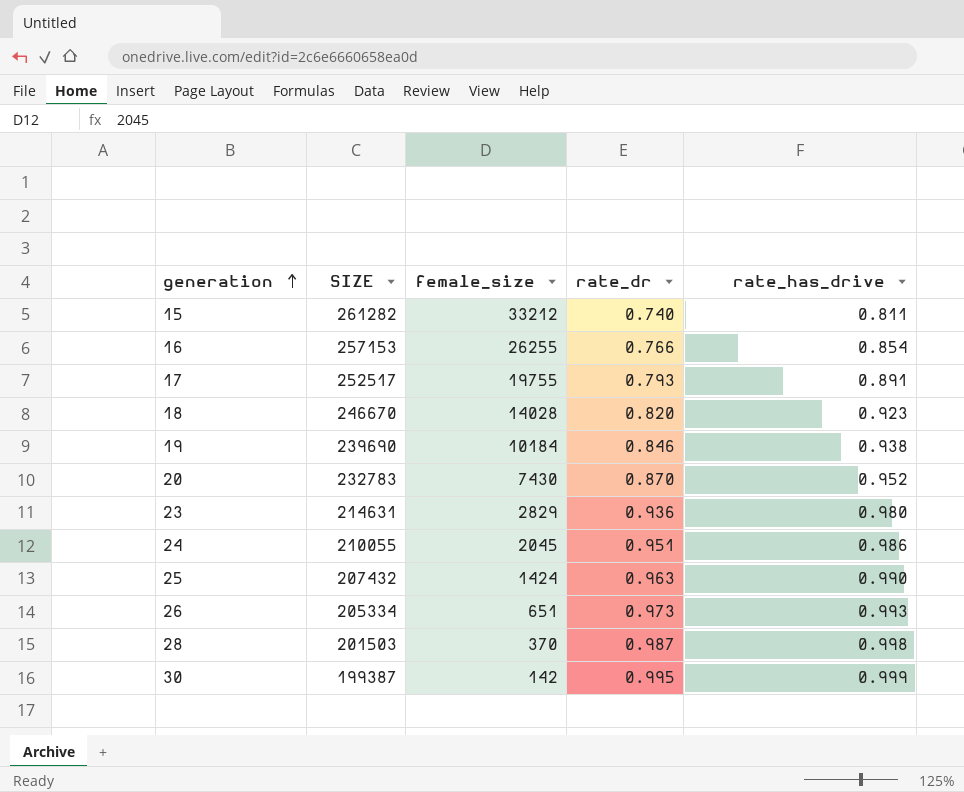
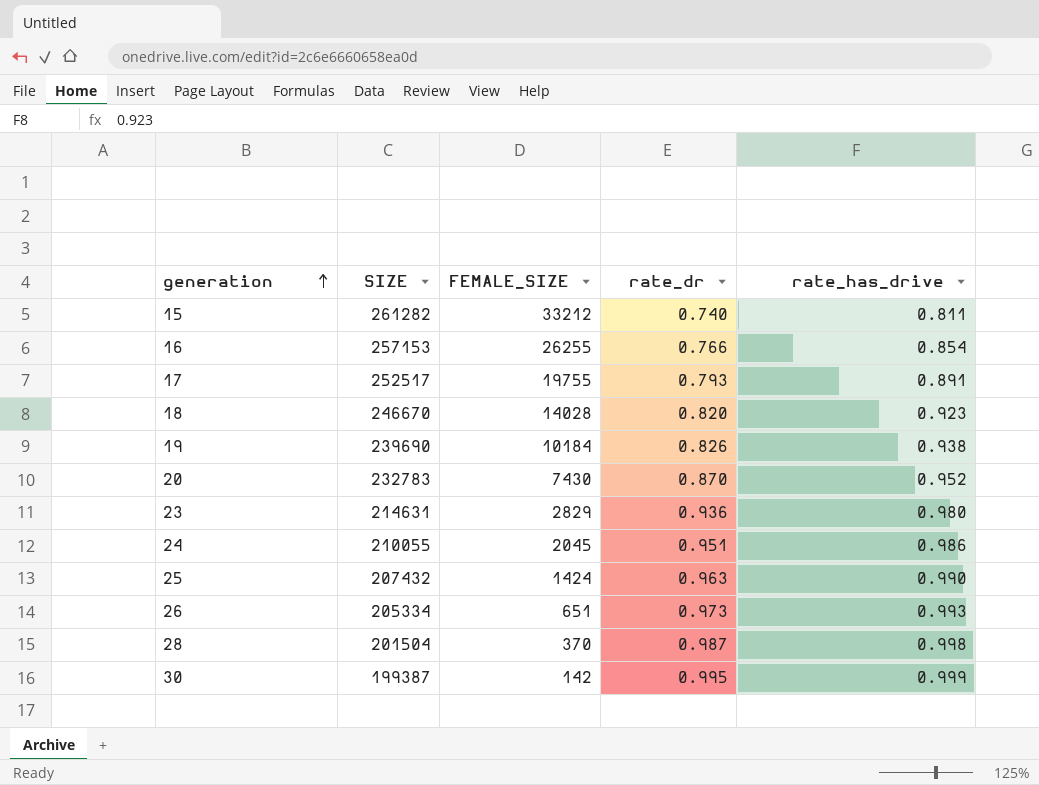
column name: female_size -> FEMALE_SIZE
19 | rate_dr: 0.846 -> 0.826
28 | SIZE: 201503 -> 201504

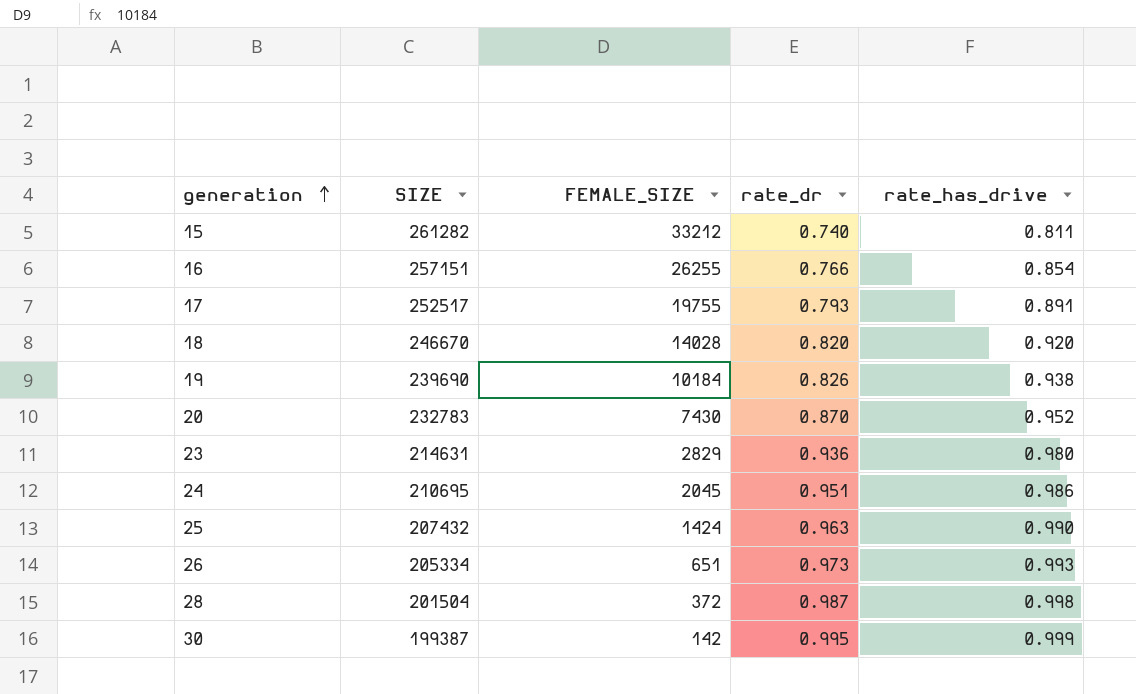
16 | SIZE: 257153 -> 257151
18 | rate_has_drive: 0.923 -> 0.920
24 | SIZE: 210055 -> 210695
28 | FEMALE_SIZE: 370 -> 372

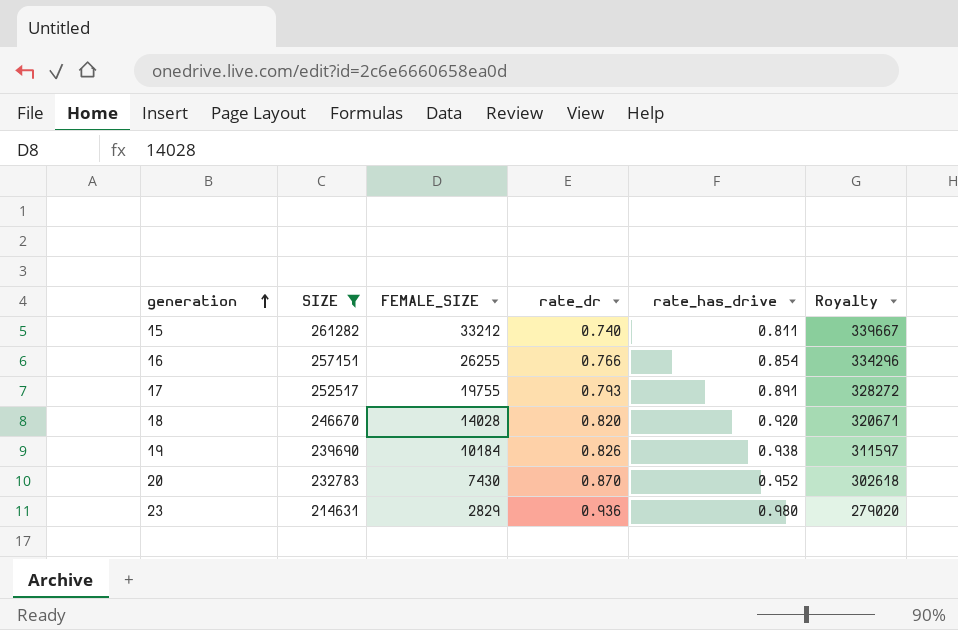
filter: none -> SIZE >= 214631
column Royalty | formula: none -> [SIZE] * 1.3

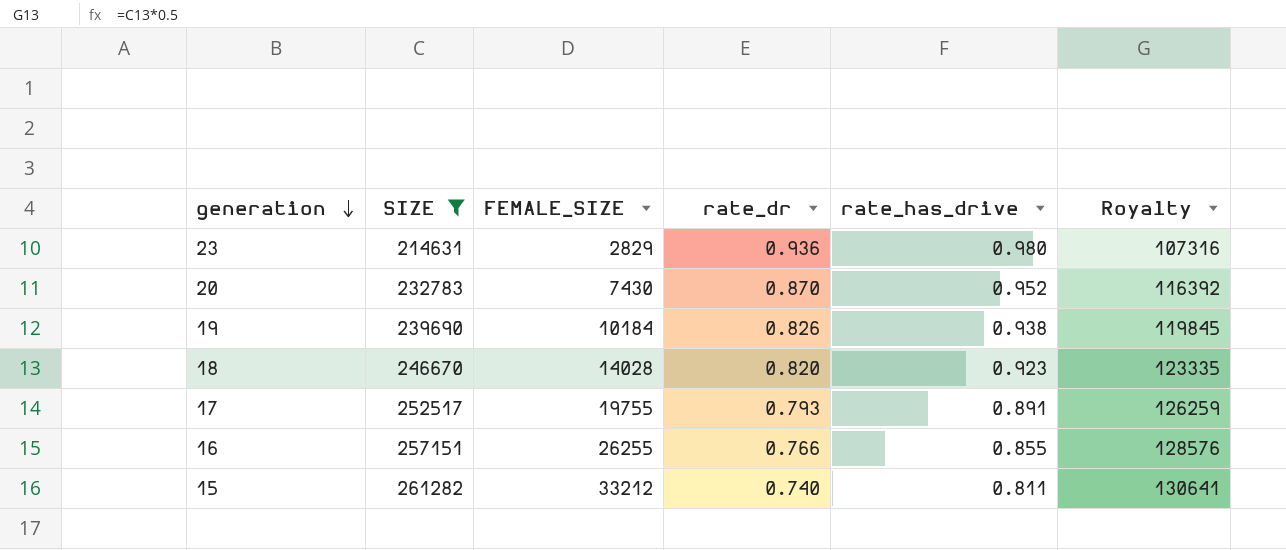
row order: generation ascending -> generation descending
column Royalty | formula: [SIZE] * 1.3 -> [SIZE] * 0.5
18 | rate_has_drive: 0.920 -> 0.923
16 | rate_has_drive: 0.854 -> 0.855

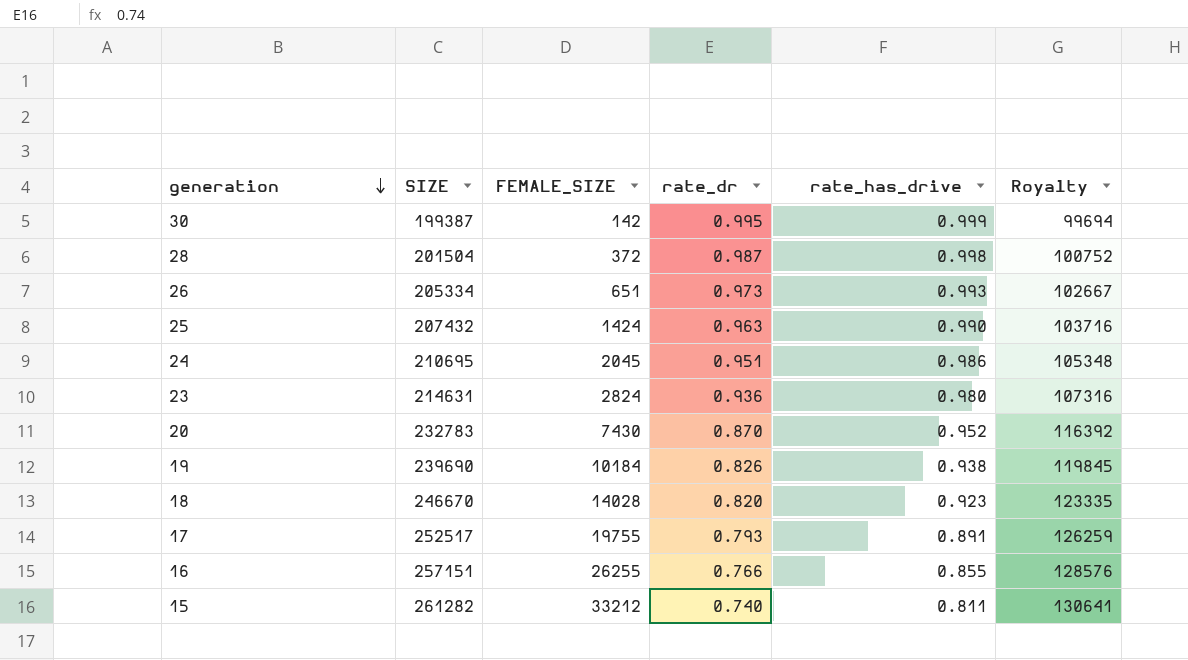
filter: SIZE >= 214631 -> none
23 | FEMALE_SIZE: 2829 -> 2824

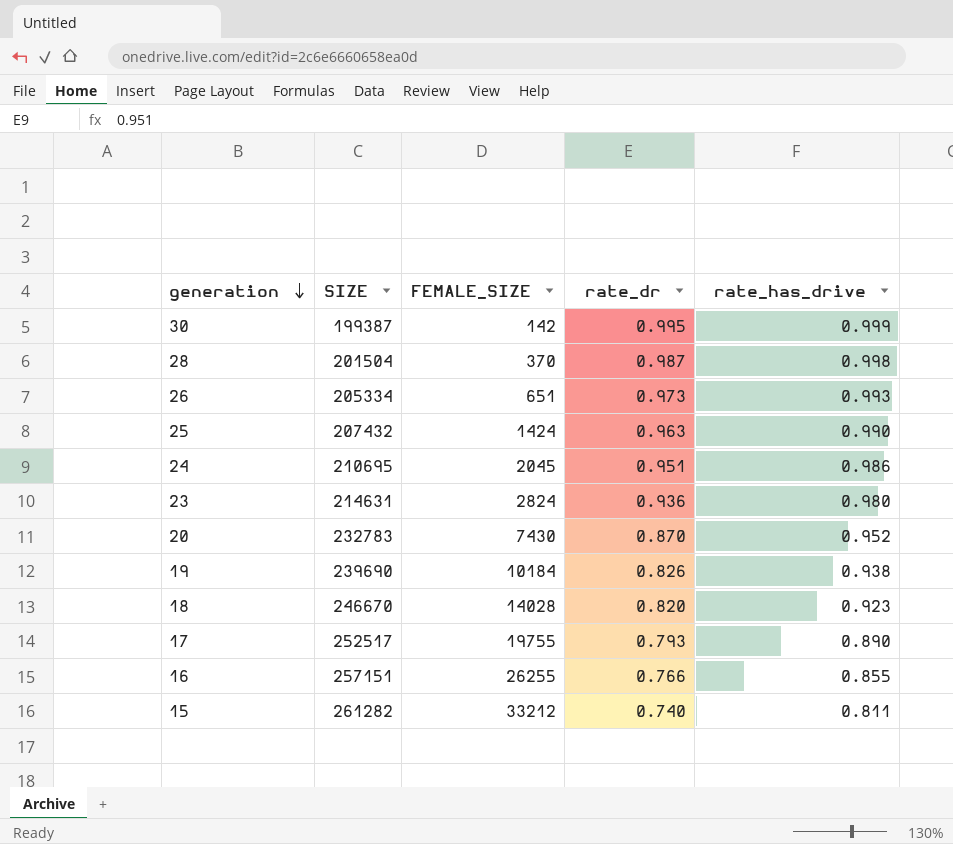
column Royalty | formula: [SIZE] * 0.5 -> none
28 | FEMALE_SIZE: 372 -> 370
17 | rate_has_drive: 0.891 -> 0.890

